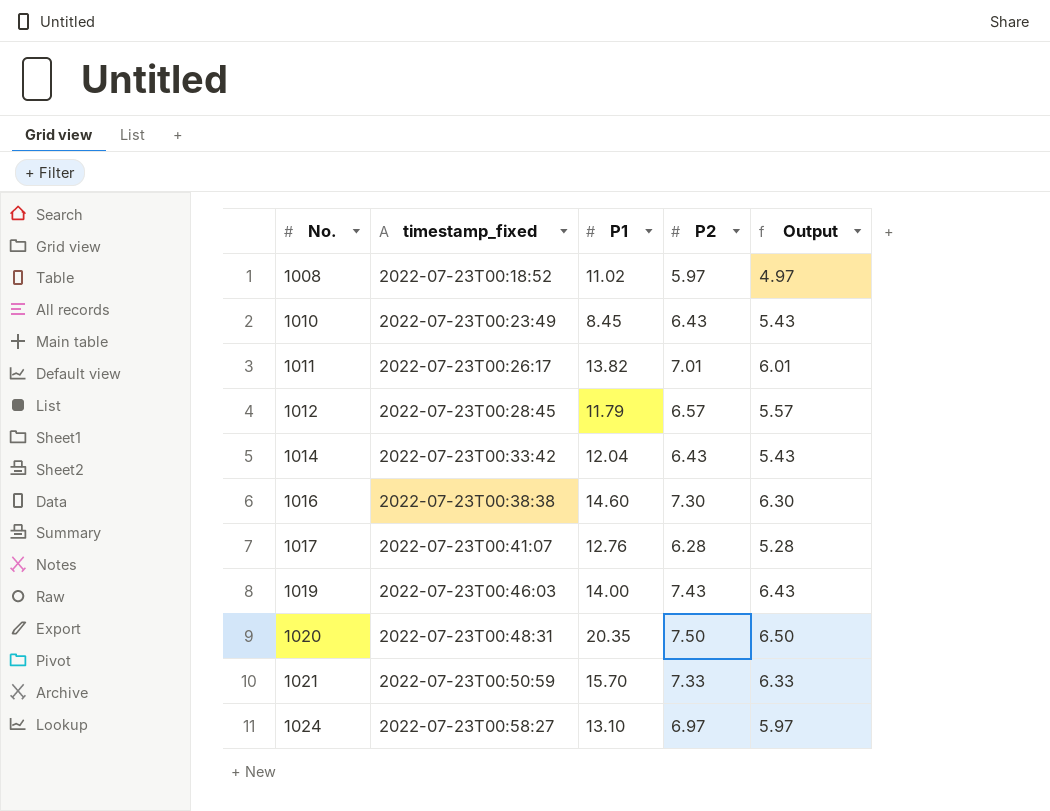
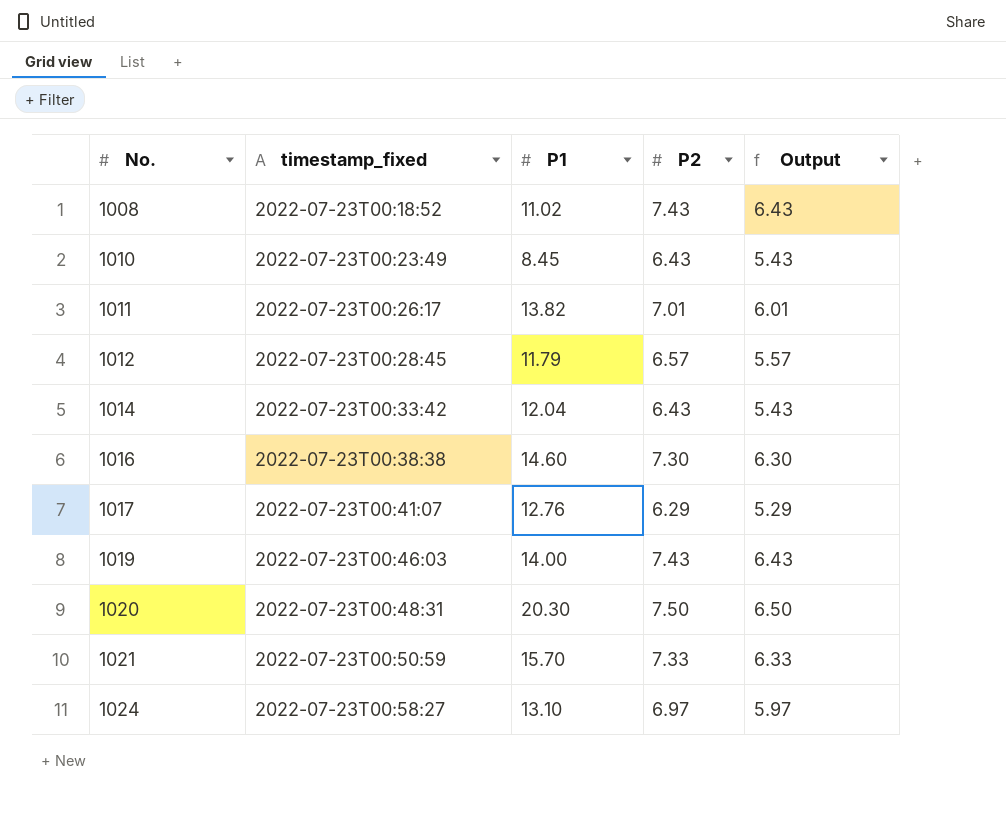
1008 | P2: 5.97 -> 7.43
1008 | Output: 4.97 -> 6.43
1017 | P2: 6.28 -> 6.29
1017 | Output: 5.28 -> 5.29
1020 | P1: 20.35 -> 20.30

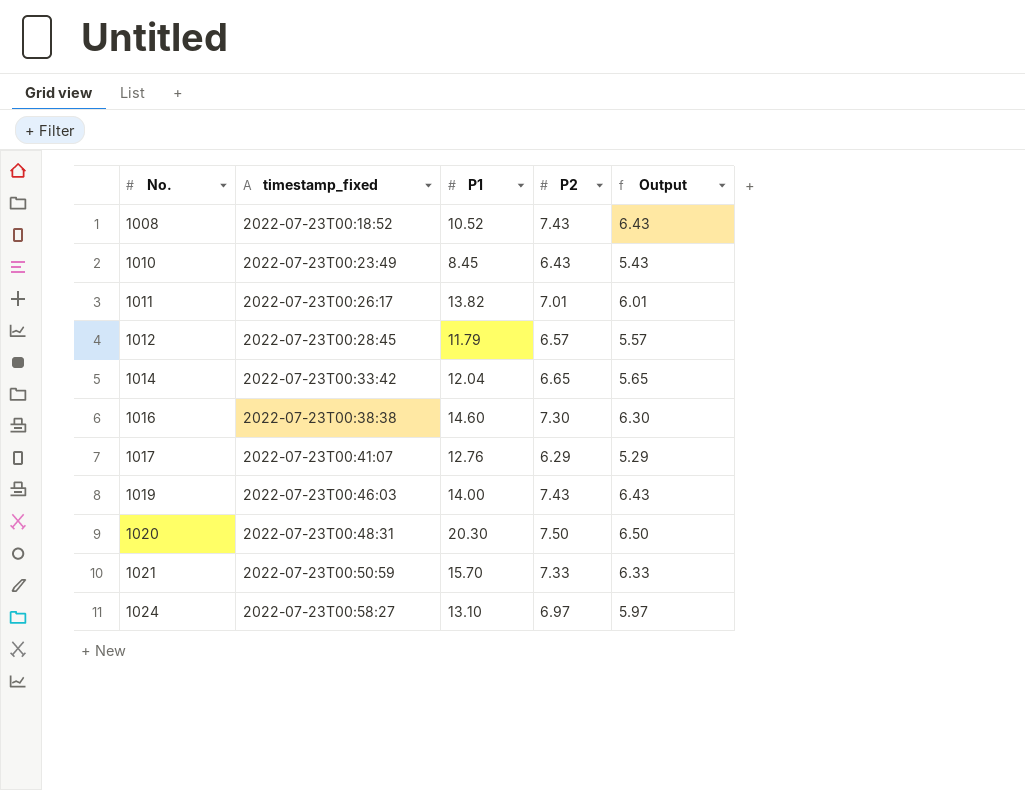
1008 | P1: 11.02 -> 10.52
1014 | P2: 6.43 -> 6.65
1014 | Output: 5.43 -> 5.65

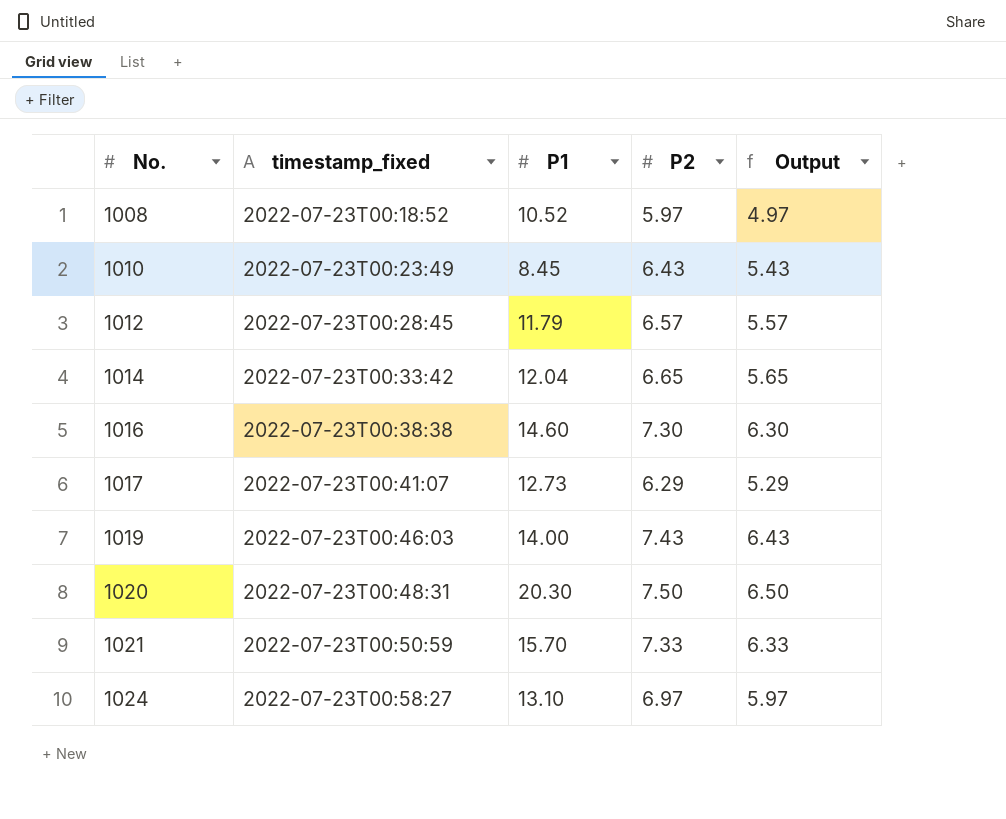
row 1011: 2022-07-23T00:26:17 | 13.82 | 7.01 | 6.01 -> none
1008 | P2: 7.43 -> 5.97
1008 | Output: 6.43 -> 4.97
1017 | P1: 12.76 -> 12.73

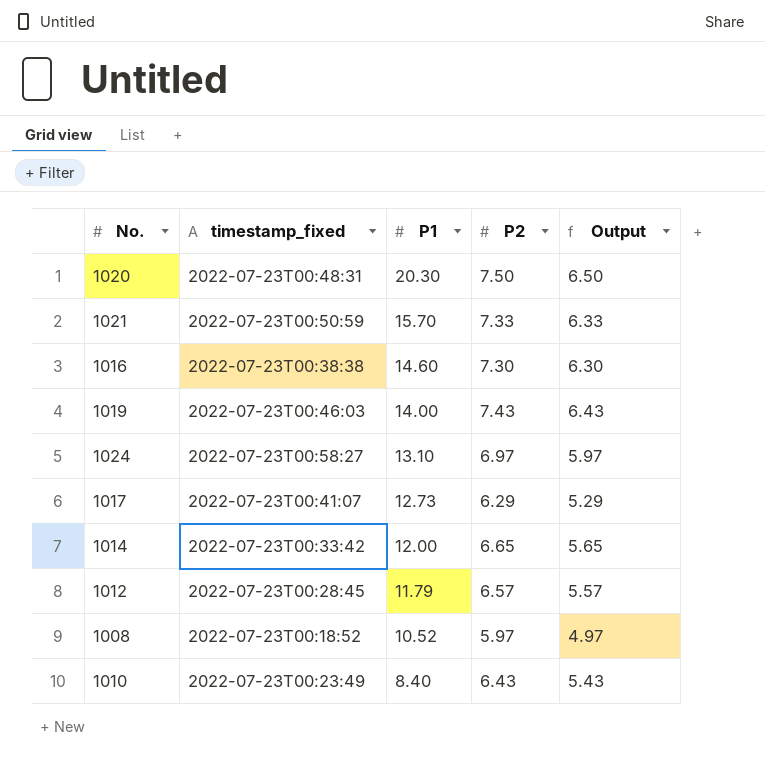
row order: No. ascending -> P1 descending
1014 | P1: 12.04 -> 12.00
1010 | P1: 8.45 -> 8.40

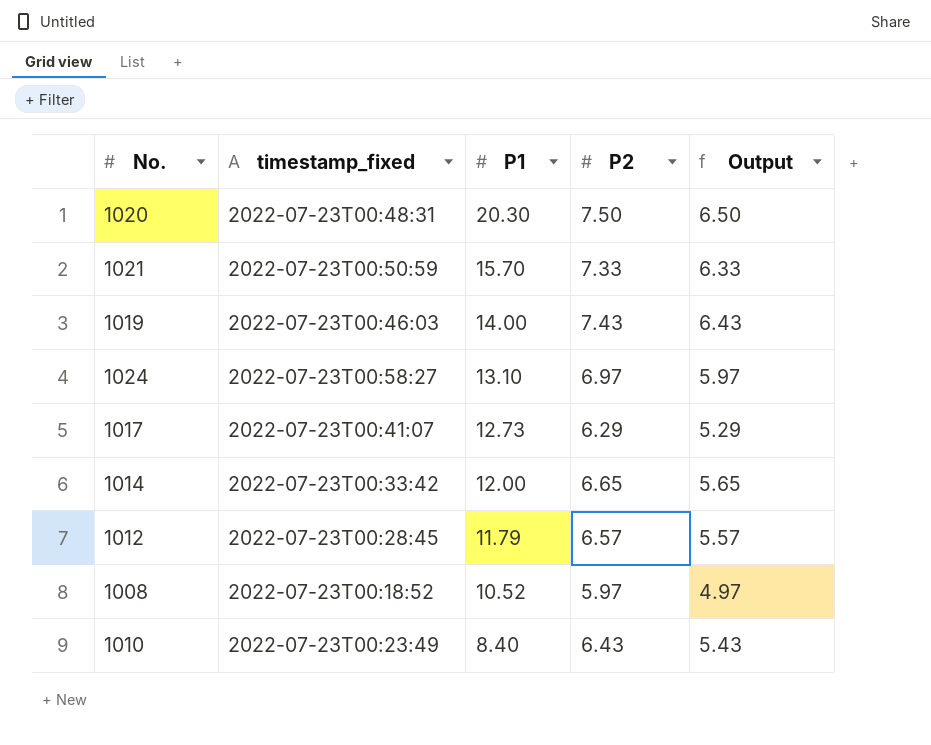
row 1016: 2022-07-23T00:38:38 | 14.60 | 7.30 | 6.30 -> none

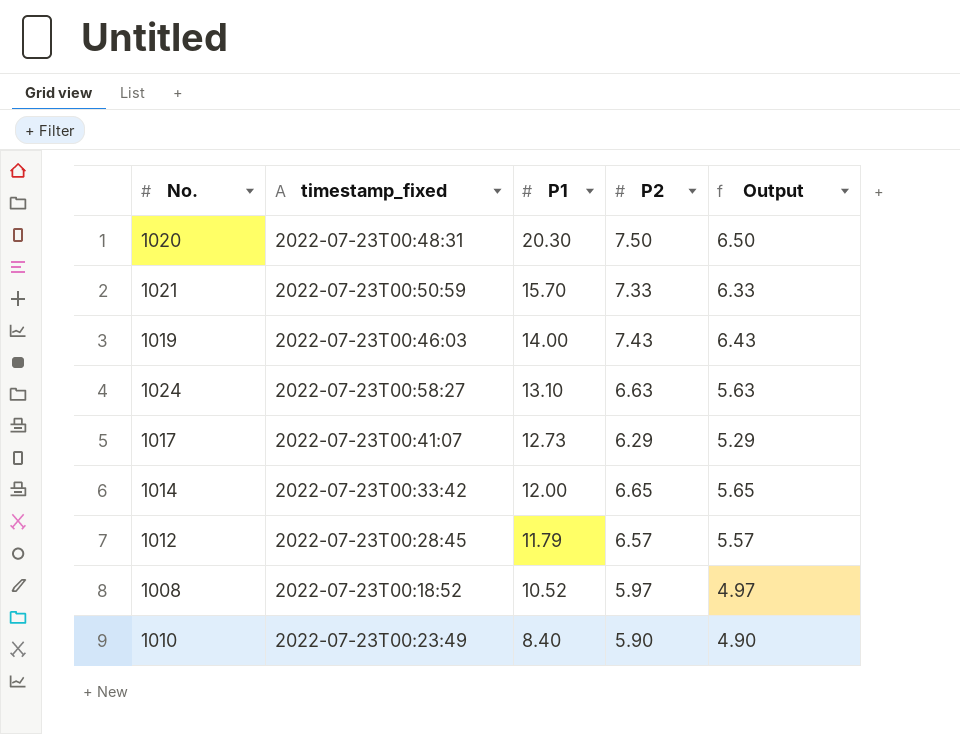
1024 | P2: 6.97 -> 6.63
1024 | Output: 5.97 -> 5.63
1010 | P2: 6.43 -> 5.90
1010 | Output: 5.43 -> 4.90

